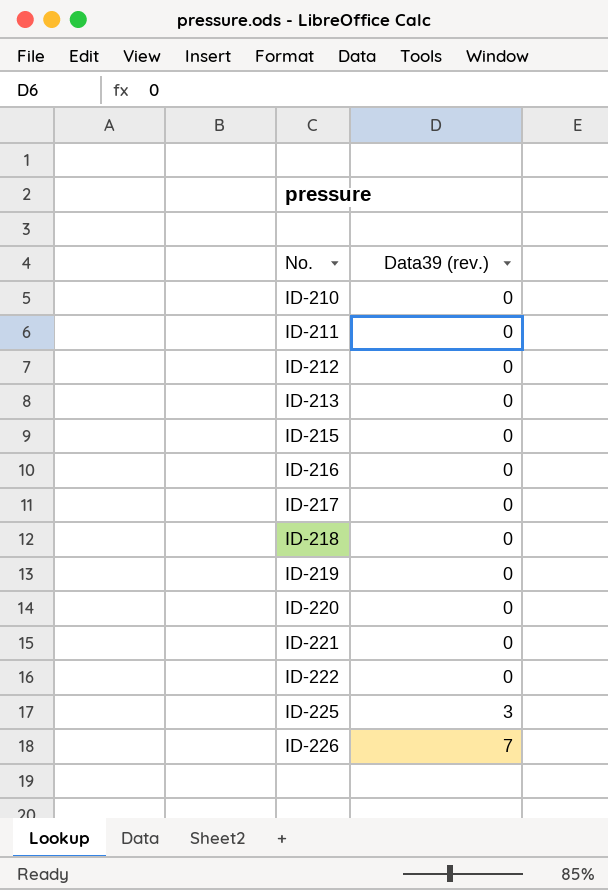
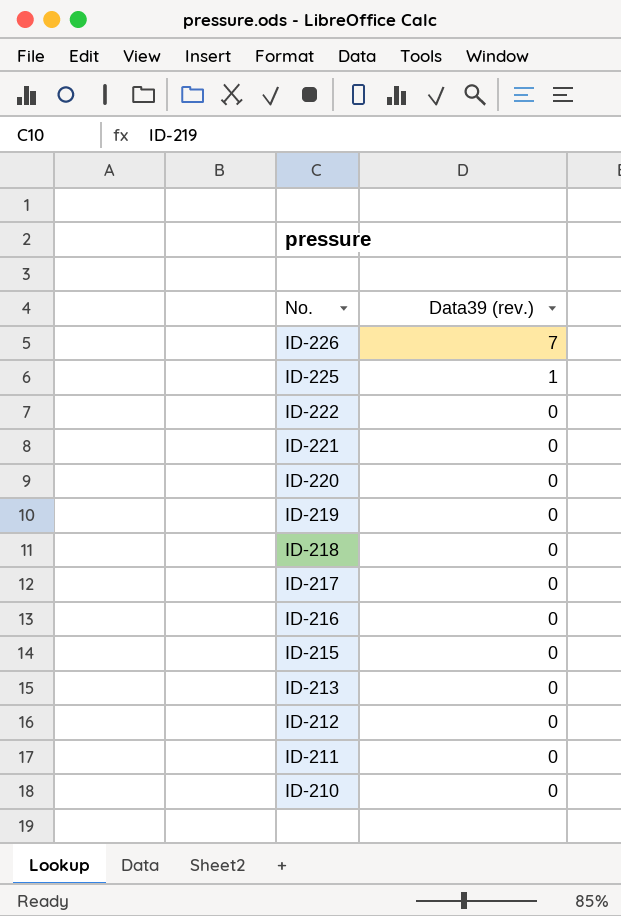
row order: No. ascending -> No. descending
ID-225 | Data39 (rev.): 3 -> 1

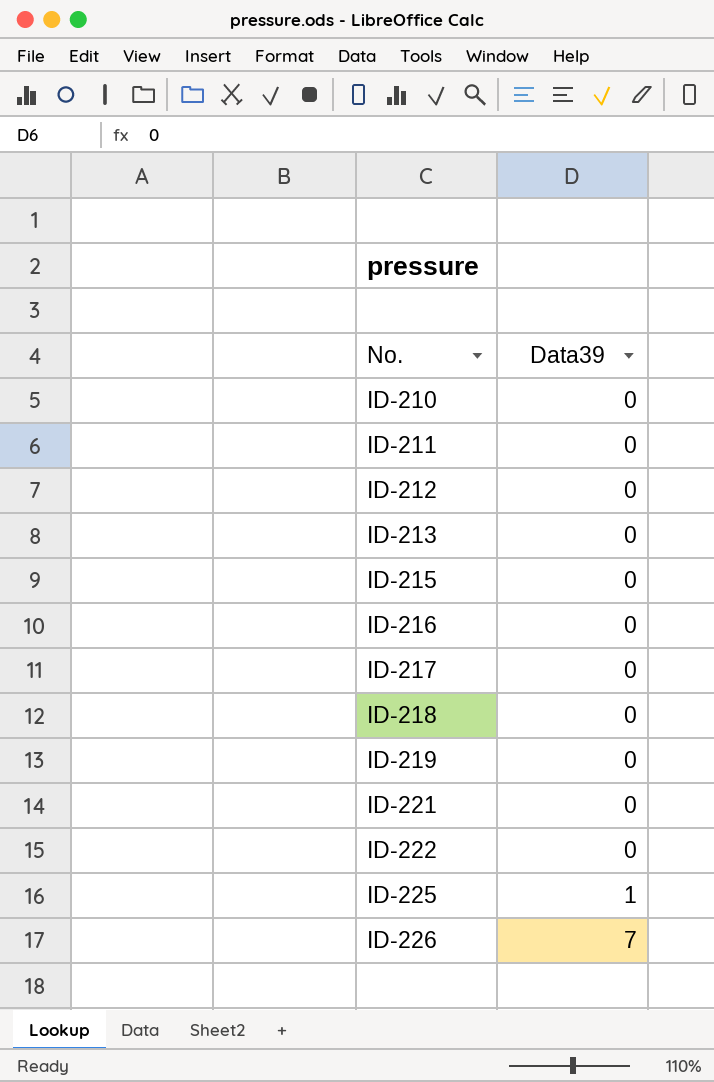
row order: No. descending -> No. ascending
column name: Data39 (rev.) -> Data39
row ID-220: 0 -> none

